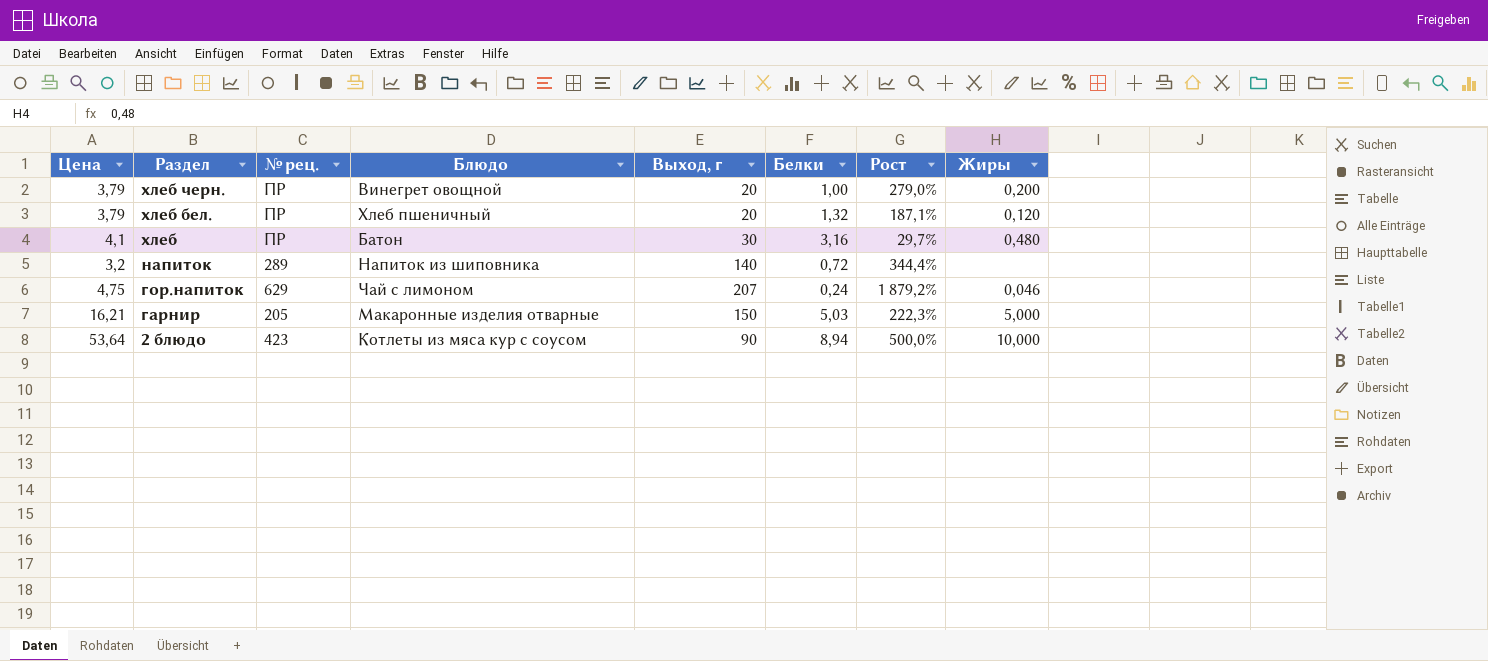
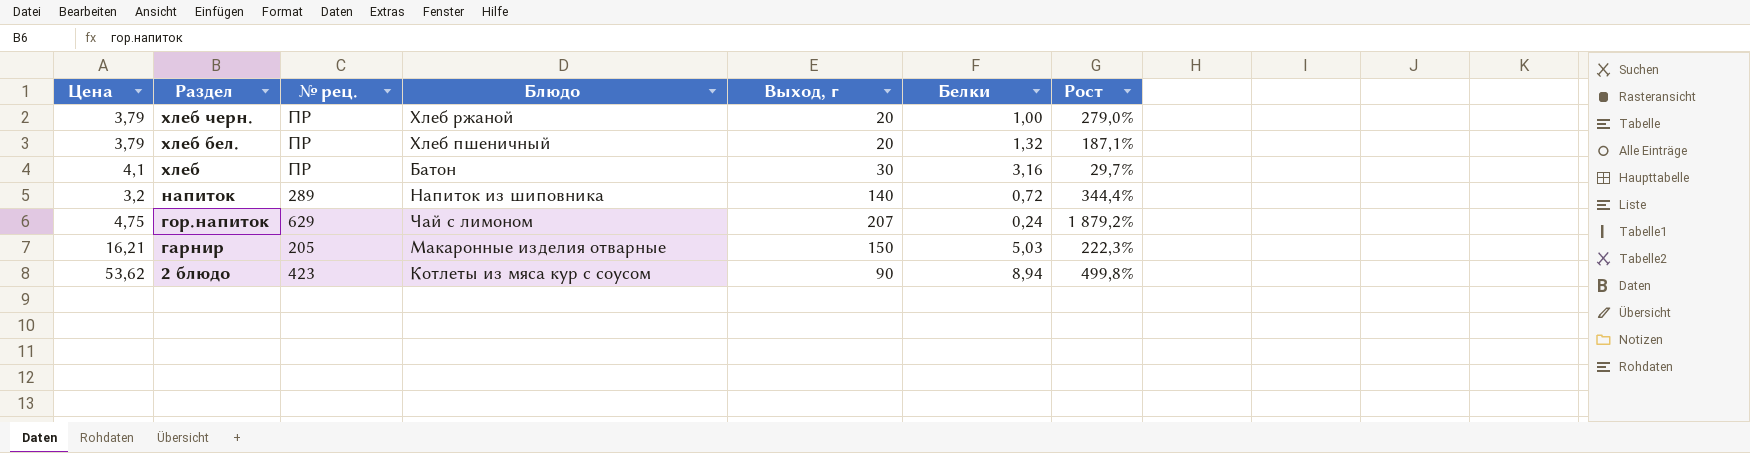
column Жиры | position: 8 -> none
хлеб черн. | Блюдо: Винегрет овощной -> Хлеб ржаной
2 блюдо | Цена: 53,64 -> 53,62
2 блюдо | Рост: 500,0% -> 499,8%

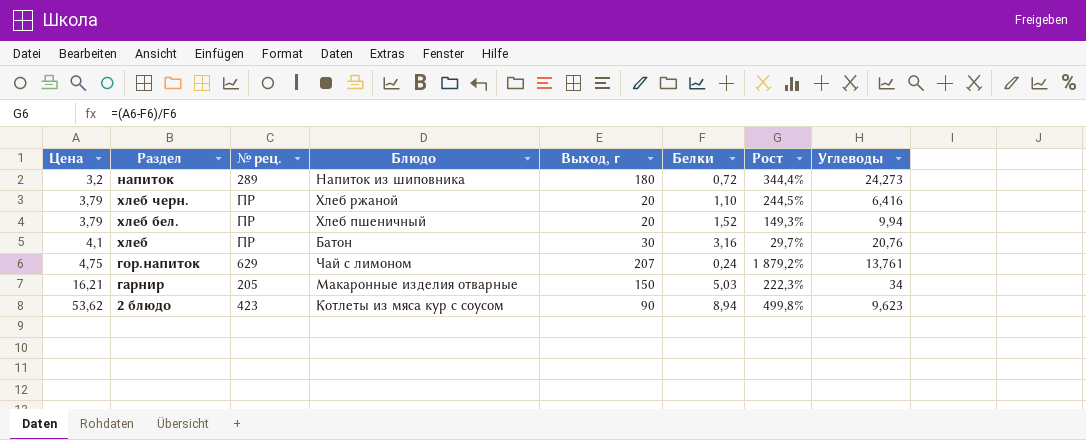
row order: Раздел descending -> Цена ascending
column Углеводы | position: none -> 8
напиток | Выход, г: 140 -> 180
хлеб черн. | Белки: 1,00 -> 1,10
хлеб черн. | Рост: 279,0% -> 244,5%
хлеб бел. | Белки: 1,32 -> 1,52
хлеб бел. | Рост: 187,1% -> 149,3%

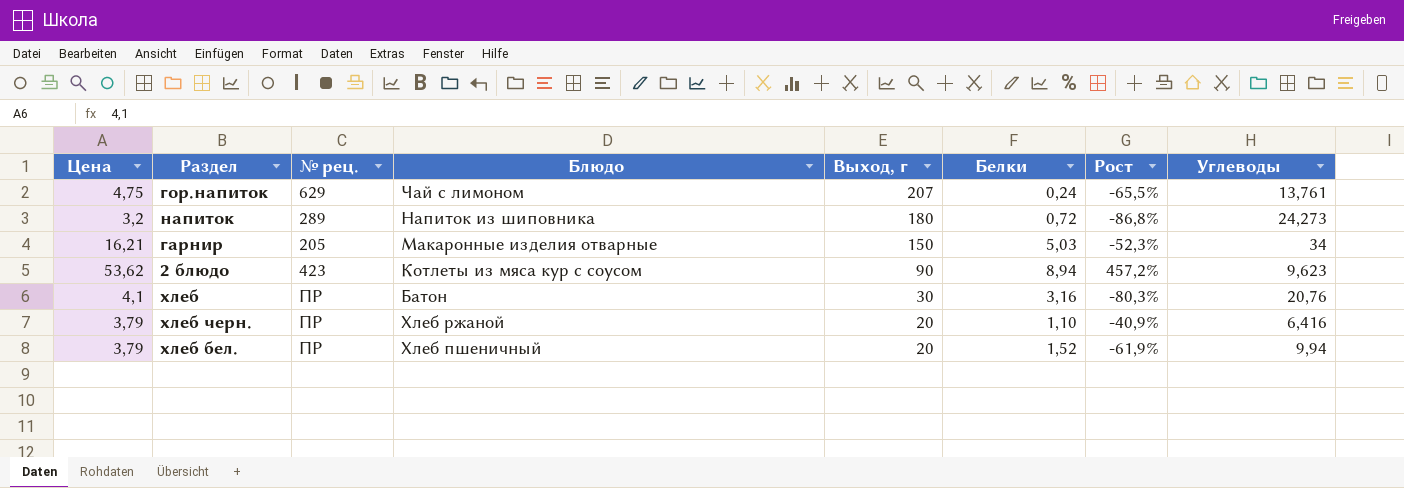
row order: Цена ascending -> Выход, г descending
column Рост | formula: ([Цена] - [Белки]) / [Белки] -> ([Цена] - [Углеводы]) / [Углеводы]

